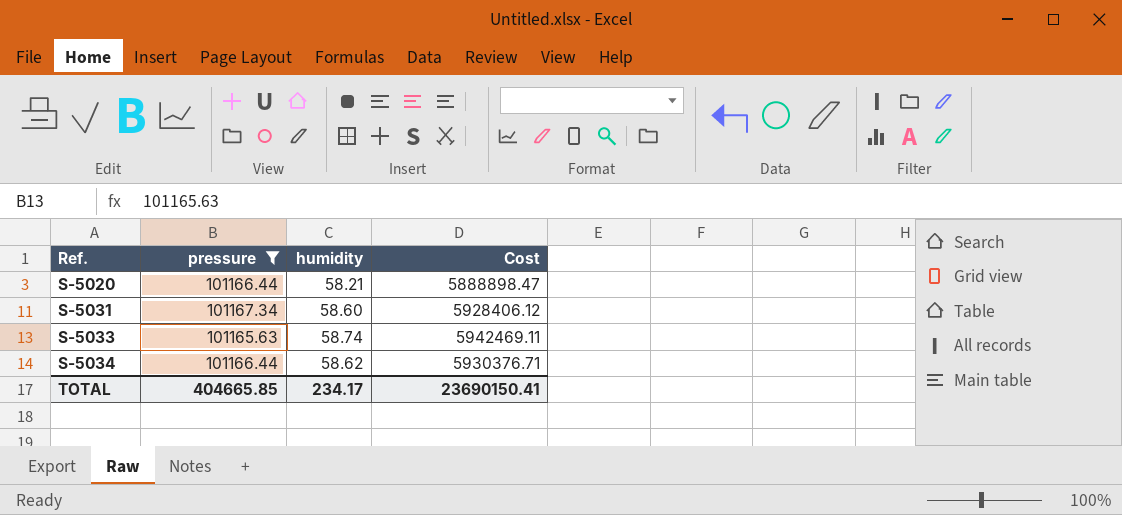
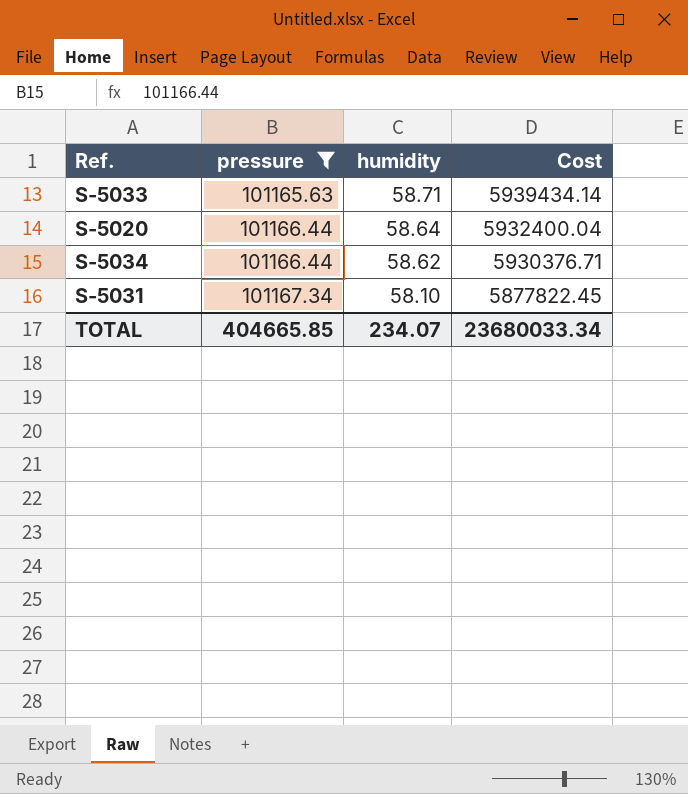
row order: Ref. ascending -> pressure ascending
S-5033 | humidity: 58.74 -> 58.71
S-5033 | Cost: 5942469.11 -> 5939434.14
S-5020 | humidity: 58.21 -> 58.64
S-5020 | Cost: 5888898.47 -> 5932400.04
S-5031 | humidity: 58.60 -> 58.10
S-5031 | Cost: 5928406.12 -> 5877822.45
TOTAL | humidity: 234.17 -> 234.07
TOTAL | Cost: 23690150.41 -> 23680033.34

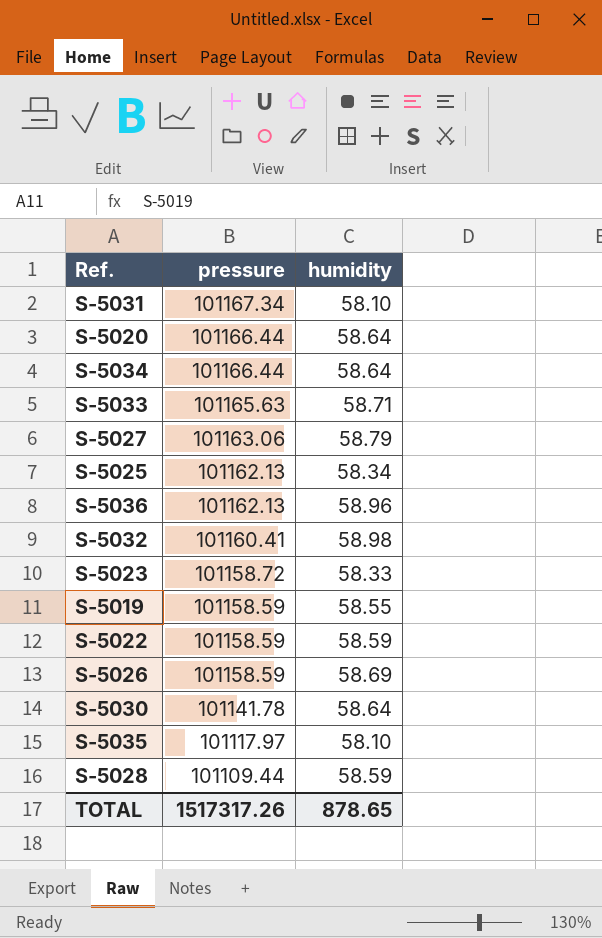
filter: pressure >= 101165.63 -> none
row order: pressure ascending -> pressure descending
column Cost | formula: [pressure] * [humidity] -> none
S-5034 | humidity: 58.62 -> 58.64
TOTAL | pressure: 404665.85 -> 1517317.26
TOTAL | humidity: 234.07 -> 878.65

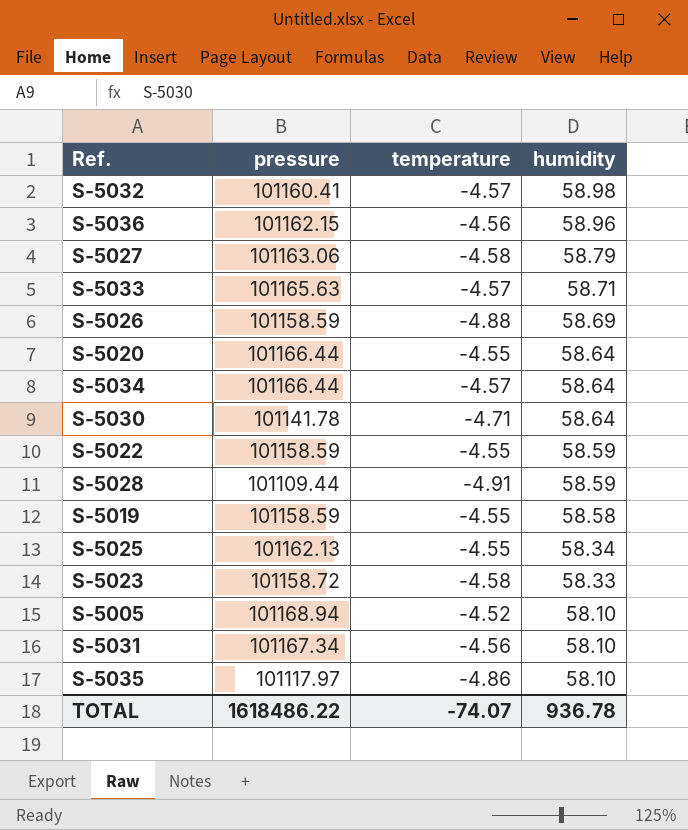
row order: pressure descending -> humidity descending
column temperature | position: none -> 3
S-5036 | pressure: 101162.13 -> 101162.15
S-5019 | humidity: 58.55 -> 58.58
row S-5005: none -> 101168.94 | -4.52 | 58.10
TOTAL | pressure: 1517317.26 -> 1618486.22
TOTAL | humidity: 878.65 -> 936.78

